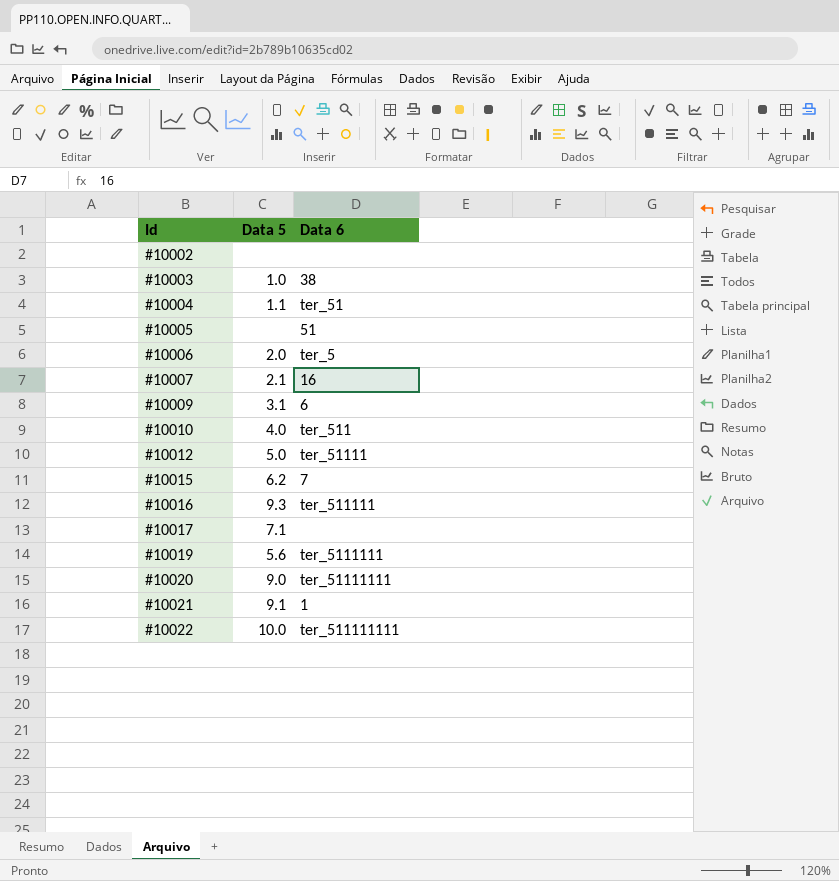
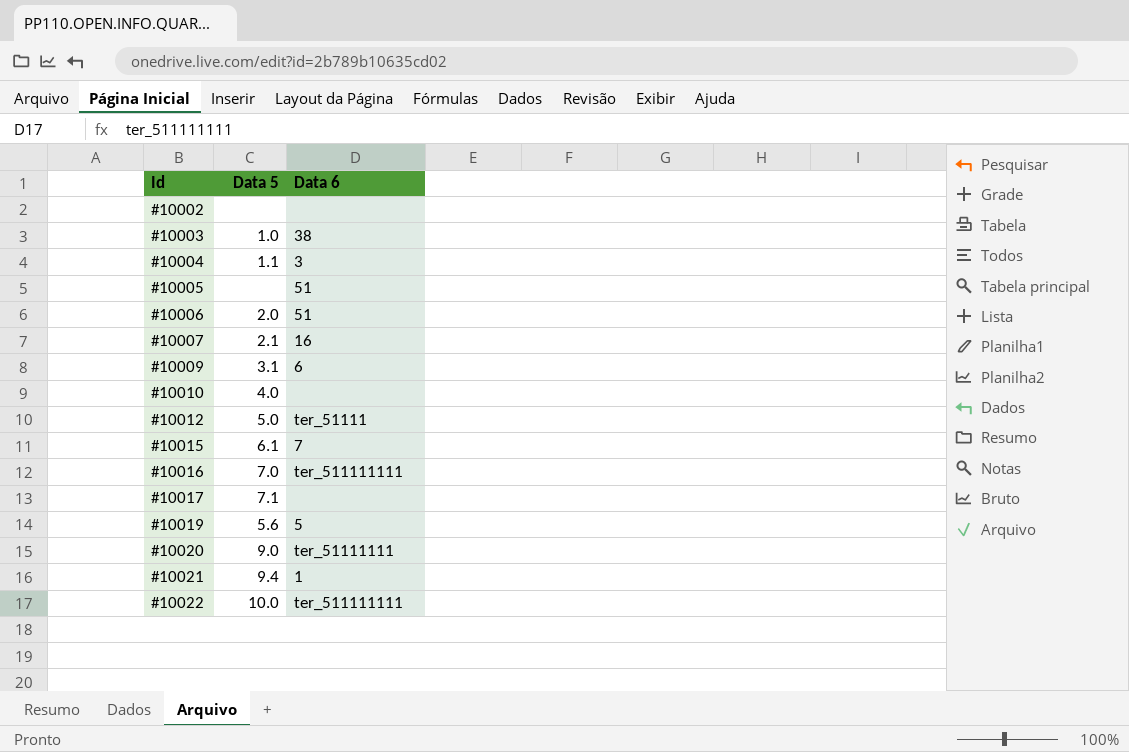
#10004 | Data 6: ter_51 -> 3
#10006 | Data 6: ter_5 -> 51
#10010 | Data 6: ter_511 -> none
#10015 | Data 5: 6.2 -> 6.1
#10016 | Data 5: 9.3 -> 7.0
#10016 | Data 6: ter_511111 -> ter_511111111
#10019 | Data 6: ter_5111111 -> 5
#10021 | Data 5: 9.1 -> 9.4

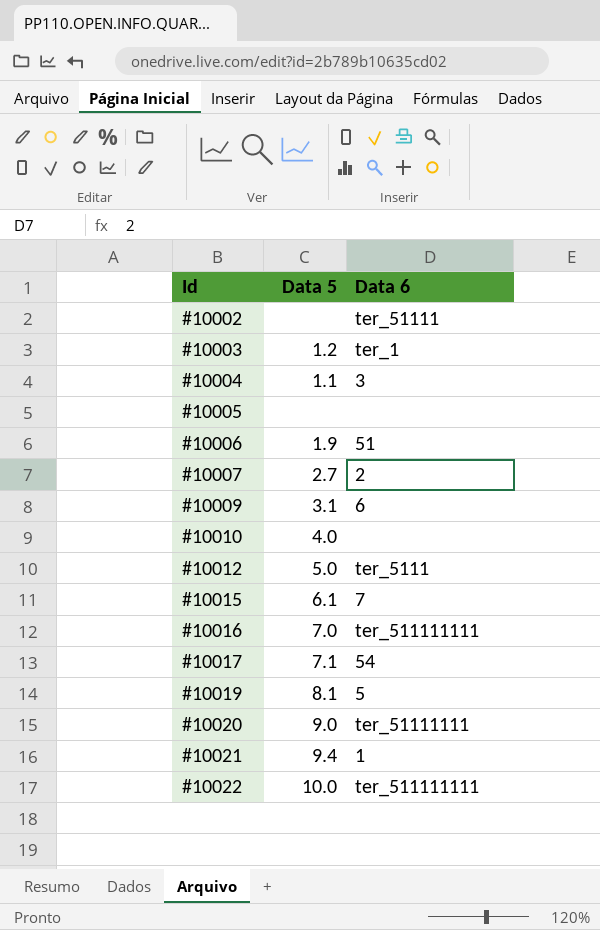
#10002 | Data 6: none -> ter_51111
#10003 | Data 5: 1.0 -> 1.2
#10003 | Data 6: 38 -> ter_1
#10005 | Data 6: 51 -> none
#10006 | Data 5: 2.0 -> 1.9
#10007 | Data 5: 2.1 -> 2.7
#10007 | Data 6: 16 -> 2
#10012 | Data 6: ter_51111 -> ter_5111
#10017 | Data 6: none -> 54
#10019 | Data 5: 5.6 -> 8.1

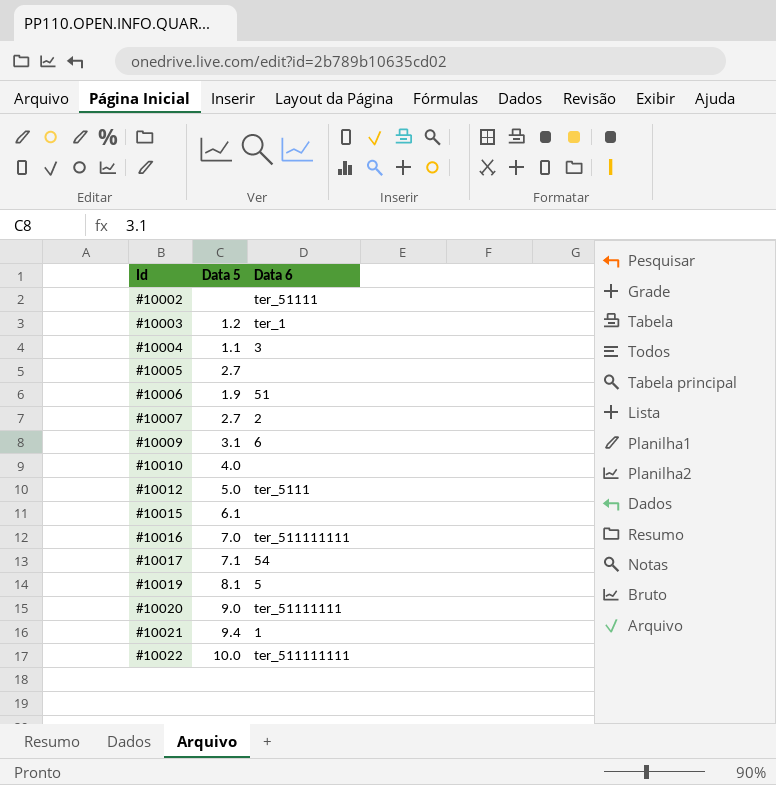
#10005 | Data 5: none -> 2.7
#10015 | Data 6: 7 -> none

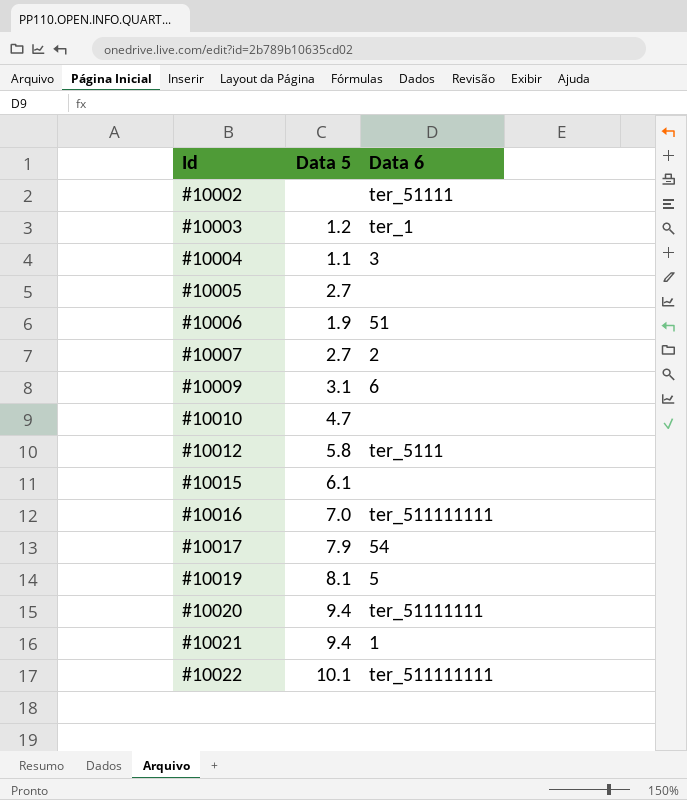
#10010 | Data 5: 4.0 -> 4.7
#10012 | Data 5: 5.0 -> 5.8
#10017 | Data 5: 7.1 -> 7.9
#10020 | Data 5: 9.0 -> 9.4
#10022 | Data 5: 10.0 -> 10.1

